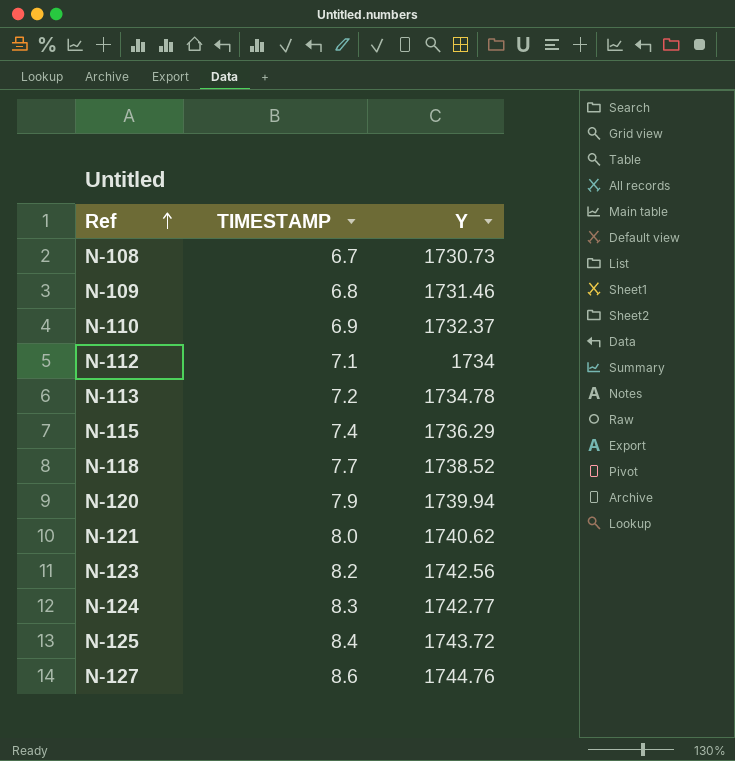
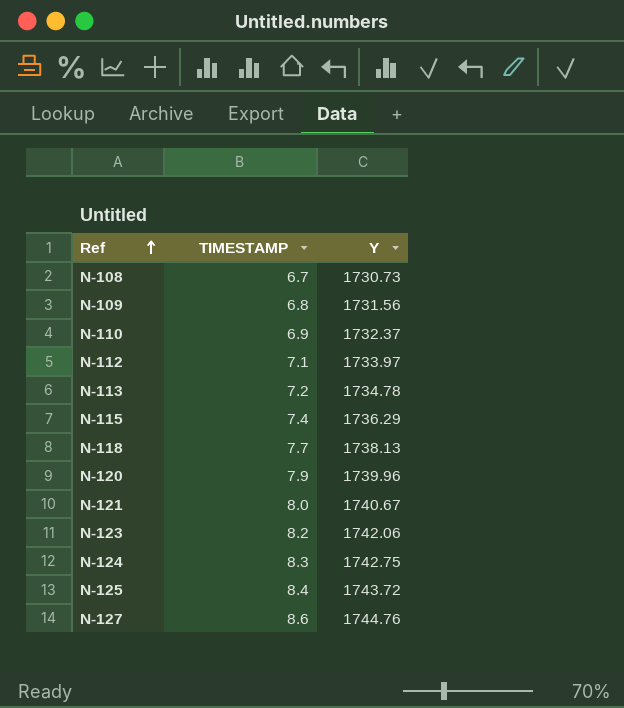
N-109 | Y: 1731.46 -> 1731.56
N-112 | Y: 1734 -> 1733.97
N-118 | Y: 1738.52 -> 1738.13
N-120 | Y: 1739.94 -> 1739.96
N-121 | Y: 1740.62 -> 1740.67
N-123 | Y: 1742.56 -> 1742.06
N-124 | Y: 1742.77 -> 1742.75

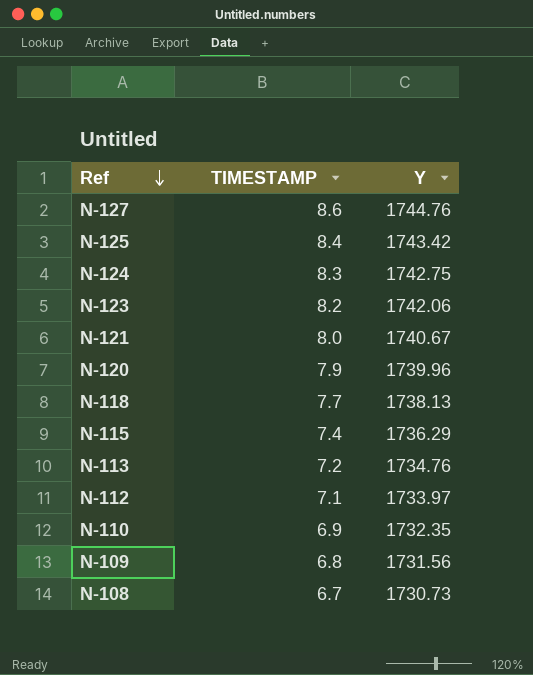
row order: Ref ascending -> Ref descending
N-125 | Y: 1743.72 -> 1743.42
N-113 | Y: 1734.78 -> 1734.76
N-110 | Y: 1732.37 -> 1732.35

